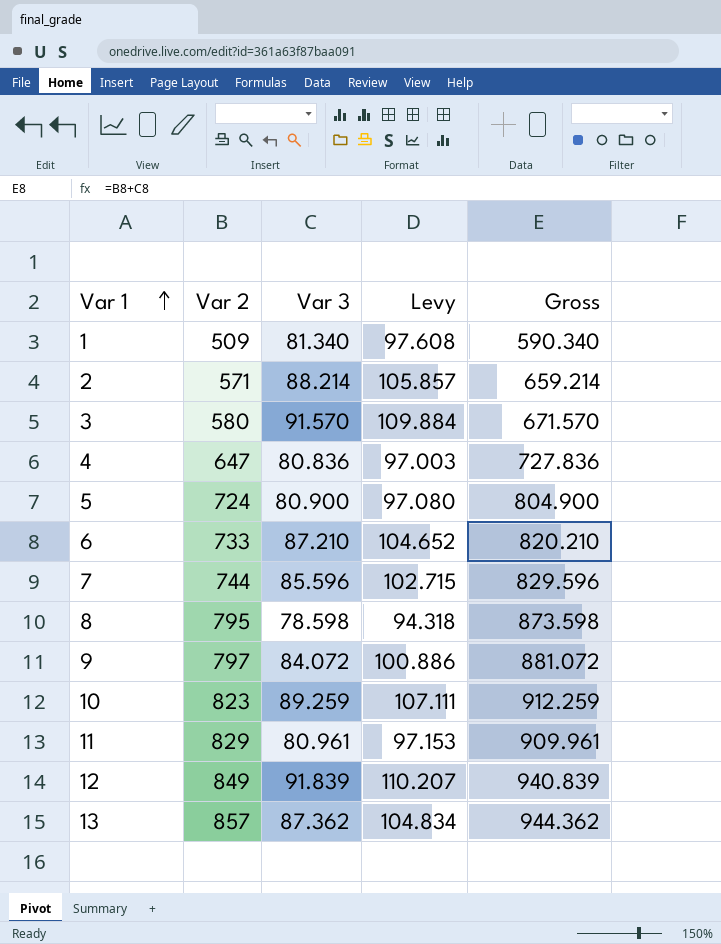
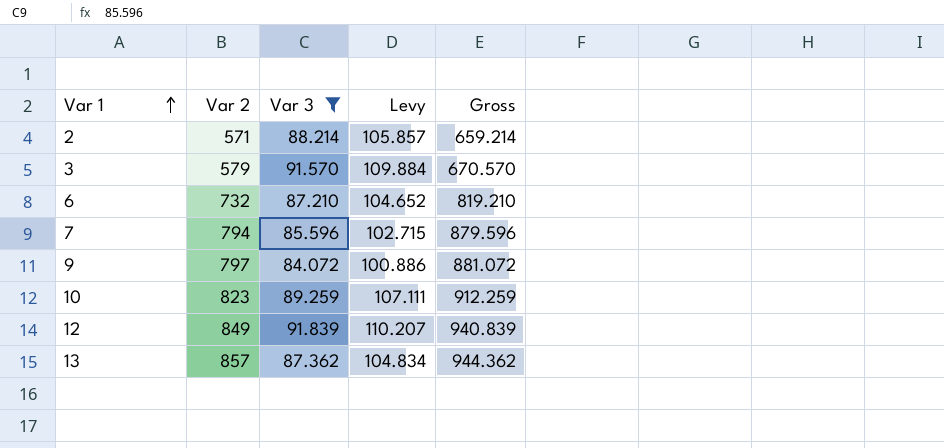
filter: none -> Var 3 >= 84.072
3 | Var 2: 580 -> 579
3 | Gross: 671.570 -> 670.570
6 | Var 2: 733 -> 732
6 | Gross: 820.210 -> 819.210
7 | Var 2: 744 -> 794
7 | Gross: 829.596 -> 879.596

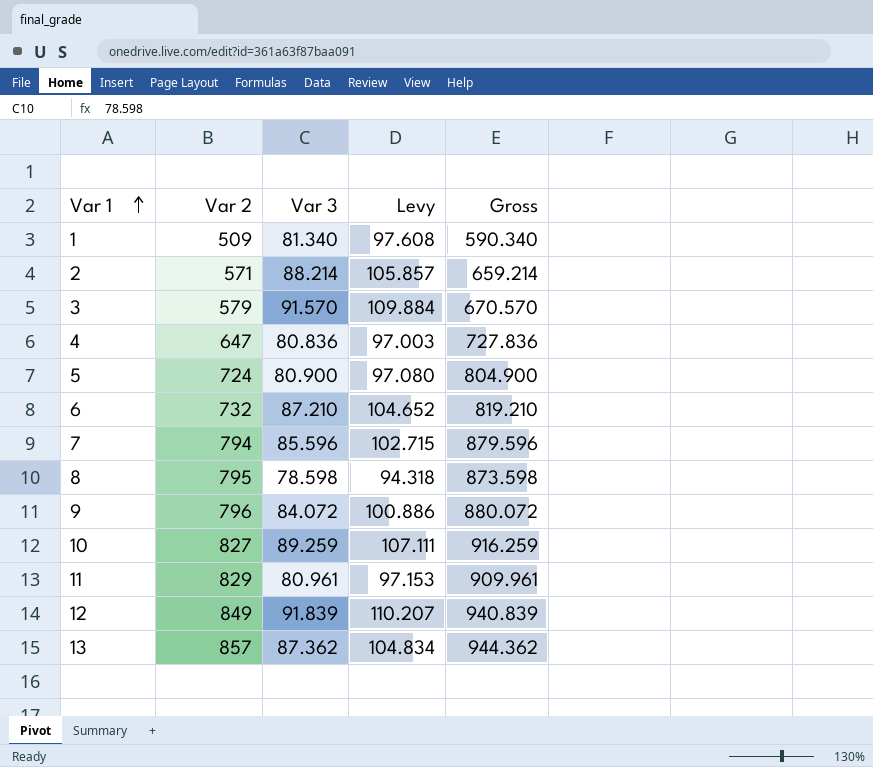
filter: Var 3 >= 84.072 -> none
9 | Var 2: 797 -> 796
9 | Gross: 881.072 -> 880.072
10 | Var 2: 823 -> 827
10 | Gross: 912.259 -> 916.259

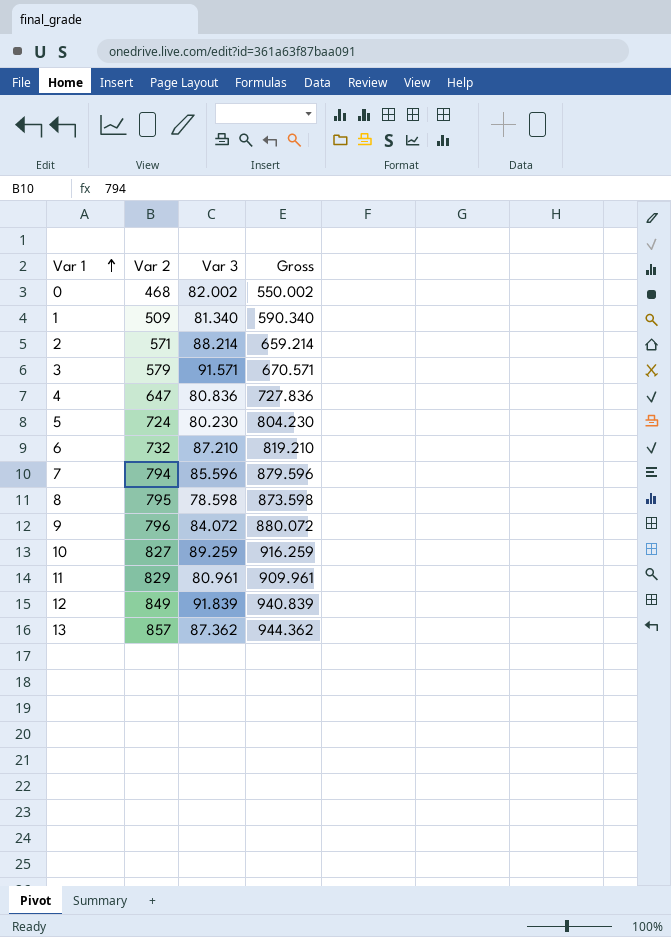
column Levy | formula: [Var 3] * 1.2 -> none
row 0: none -> 468 | 82.002 | 550.002
3 | Var 3: 91.570 -> 91.571
3 | Gross: 670.570 -> 670.571
5 | Var 3: 80.900 -> 80.230
5 | Gross: 804.900 -> 804.230

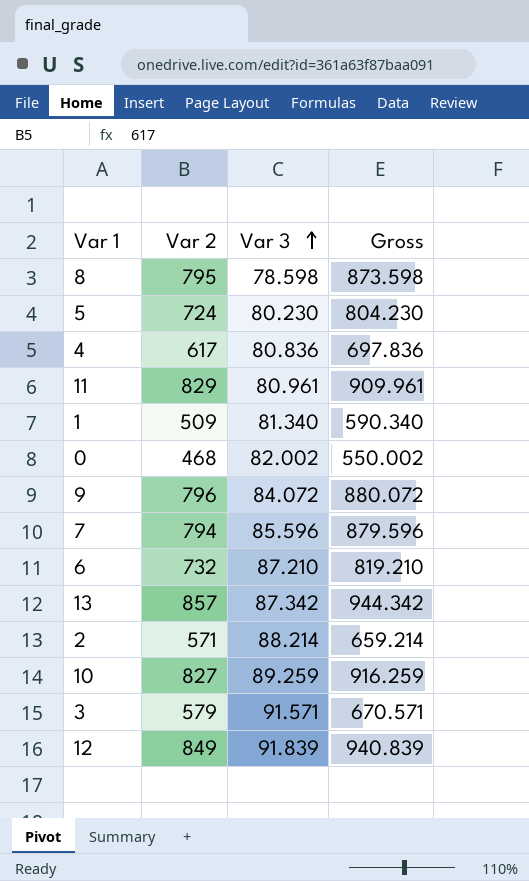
row order: Var 1 ascending -> Var 3 ascending
4 | Var 2: 647 -> 617
4 | Gross: 727.836 -> 697.836
13 | Var 3: 87.362 -> 87.342
13 | Gross: 944.362 -> 944.342

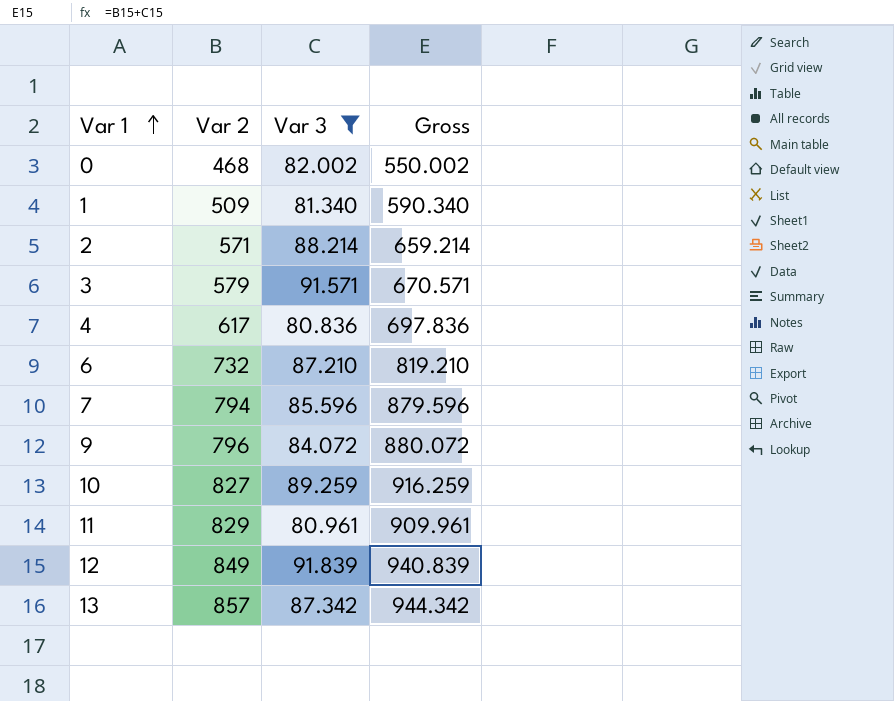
filter: none -> Var 3 >= 80.836
row order: Var 3 ascending -> Var 1 ascending

